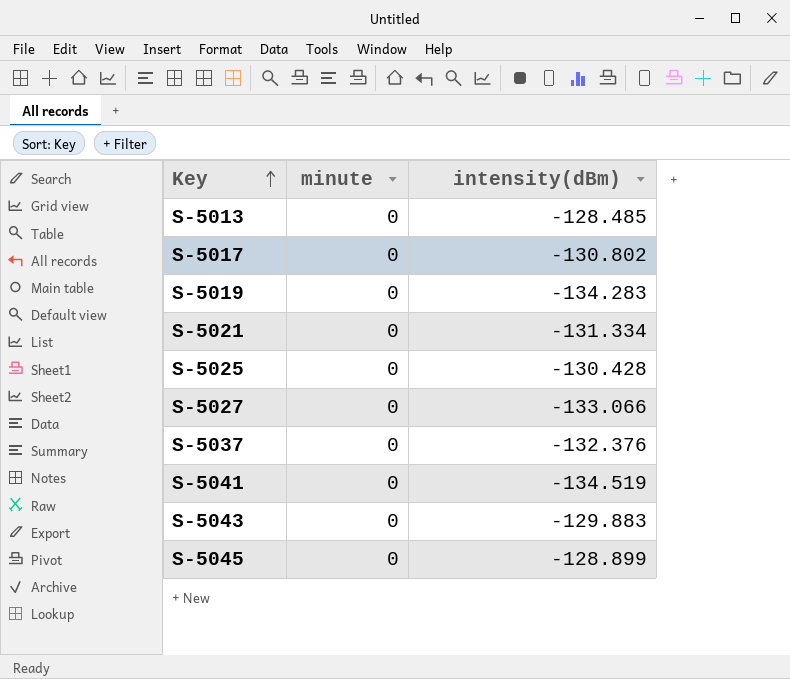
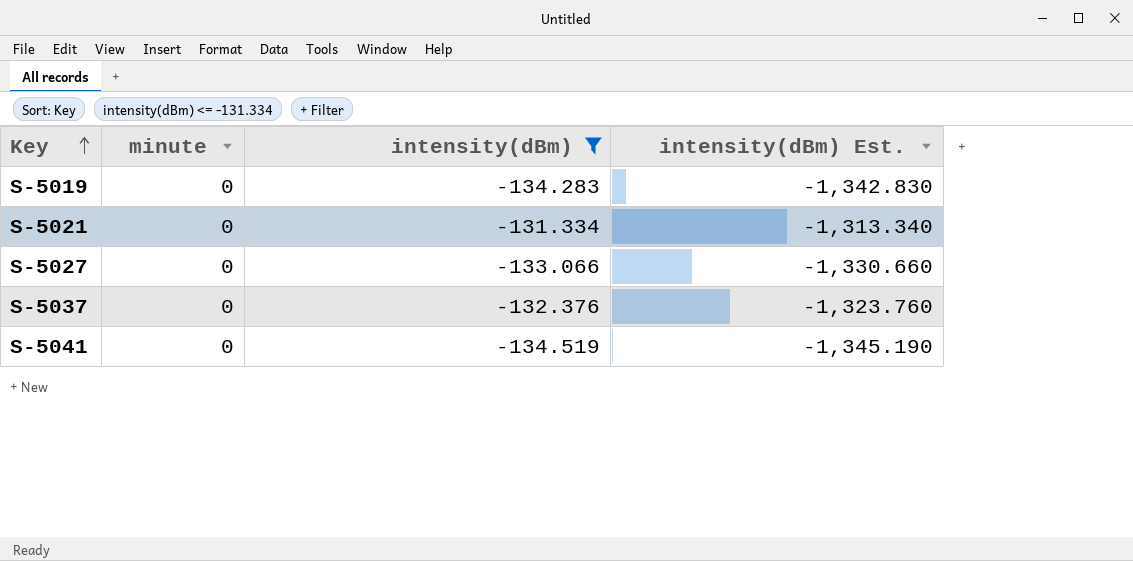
filter: none -> intensity(dBm) <= -131.334
column intensity(dBm) Est. | formula: none -> [intensity(dBm)] * 10

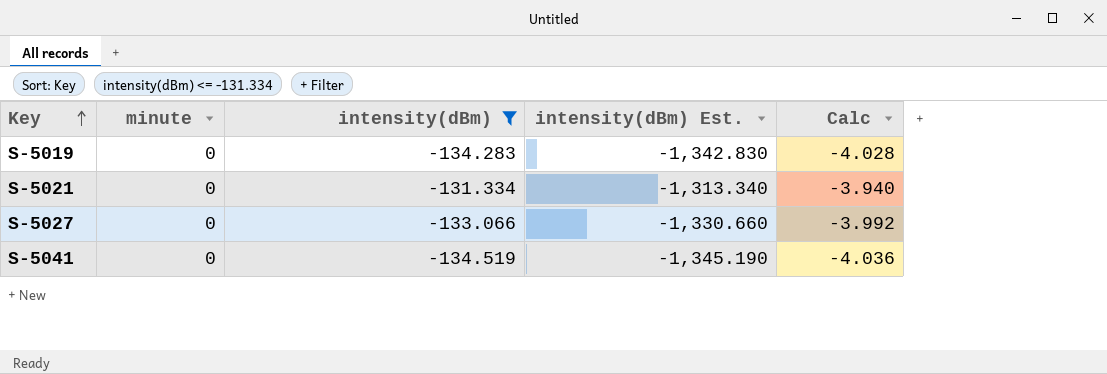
column Calc | formula: none -> [intensity(dBm)] * 0.03
row S-5037: 0 | -132.376 | -1,323.760 -> none

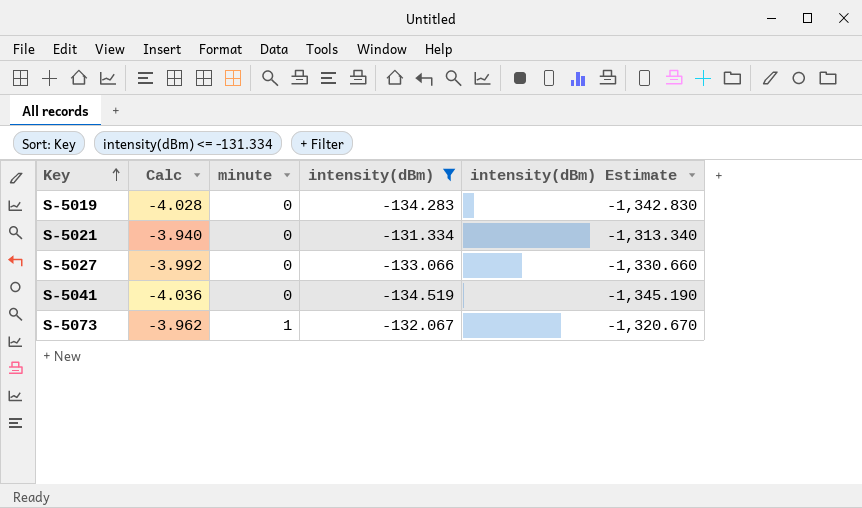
column Calc | position: 5 -> 2
column name: intensity(dBm) Est. -> intensity(dBm) Estimate
row S-5073: none -> -3.962 | 1 | -132.067 | -1,320.670

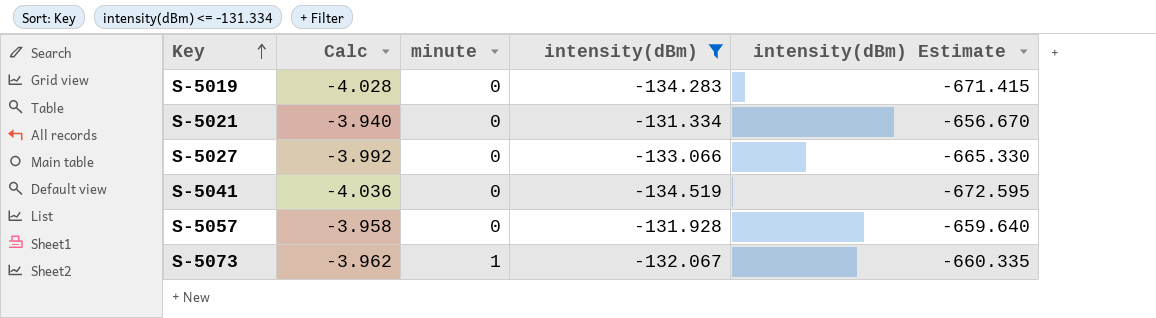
column intensity(dBm) Estimate | formula: [intensity(dBm)] * 10 -> [intensity(dBm)] * 5
row S-5057: none -> -3.958 | 0 | -131.928 | -659.640

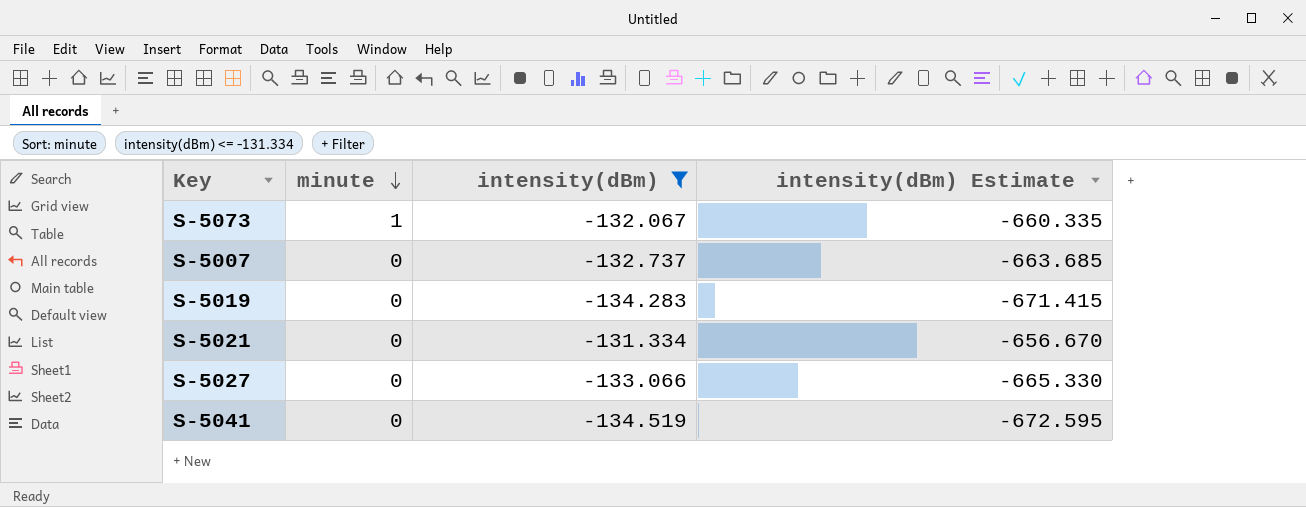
row order: Key ascending -> minute descending
column Calc | formula: [intensity(dBm)] * 0.03 -> none
row S-5057: -3.958 | 0 | -131.928 | -659.640 -> none
row S-5007: none -> 0 | -132.737 | -663.685

